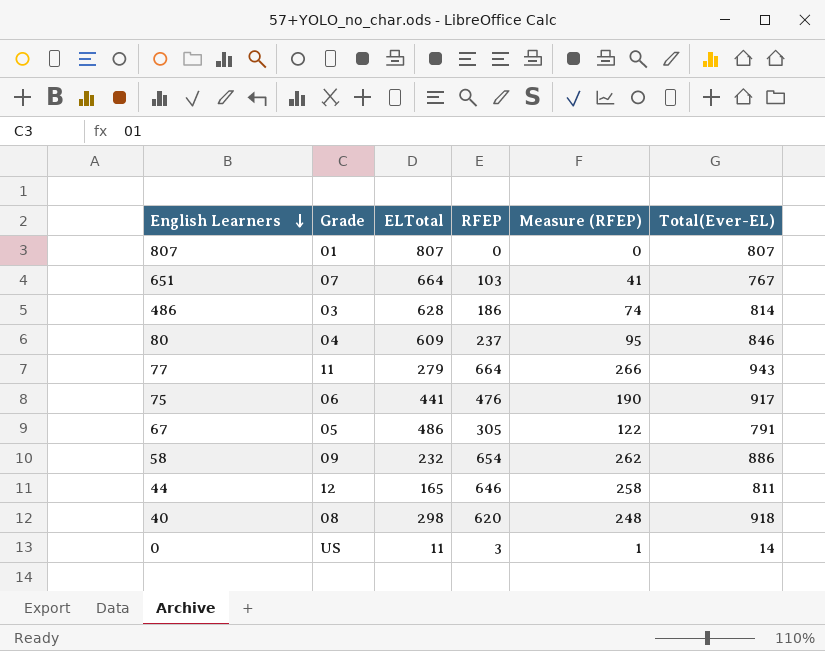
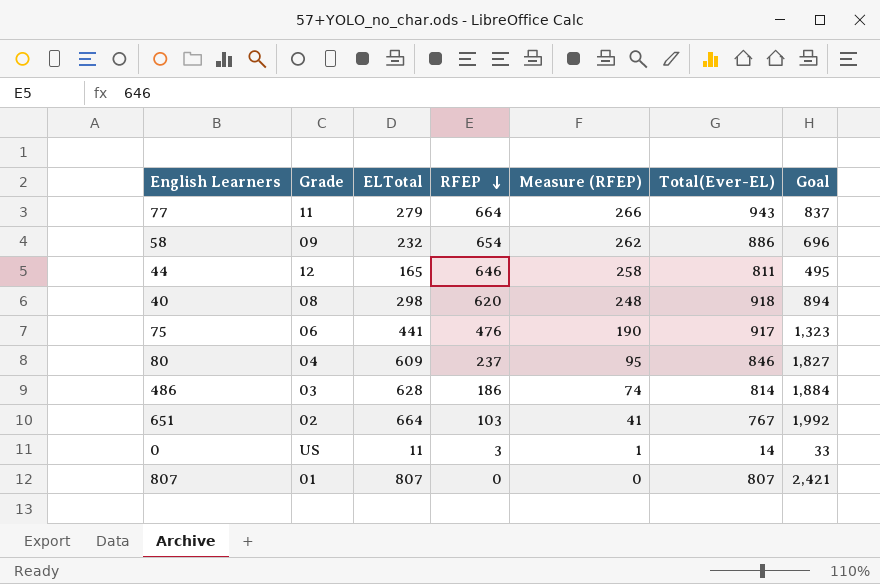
row order: English Learners descending -> RFEP descending
column Goal | formula: none -> [ELTotal] * 3
row 67: 05 | 486 | 305 | 122 | 791 -> none
651 | Grade: 07 -> 02

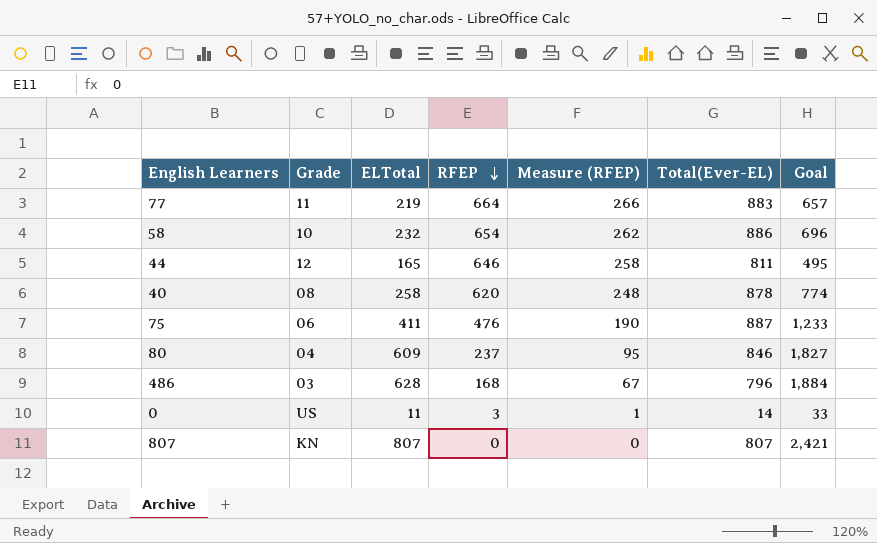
row 651: 02 | 664 | 103 | 41 | 767 | 1,992 -> none
77 | ELTotal: 279 -> 219
77 | Total(Ever-EL): 943 -> 883
77 | Goal: 837 -> 657
58 | Grade: 09 -> 10
40 | ELTotal: 298 -> 258
40 | Total(Ever-EL): 918 -> 878
40 | Goal: 894 -> 774
75 | ELTotal: 441 -> 411
75 | Total(Ever-EL): 917 -> 887
75 | Goal: 1,323 -> 1,233
486 | RFEP: 186 -> 168
486 | Measure (RFEP): 74 -> 67
486 | Total(Ever-EL): 814 -> 796
807 | Grade: 01 -> KN

